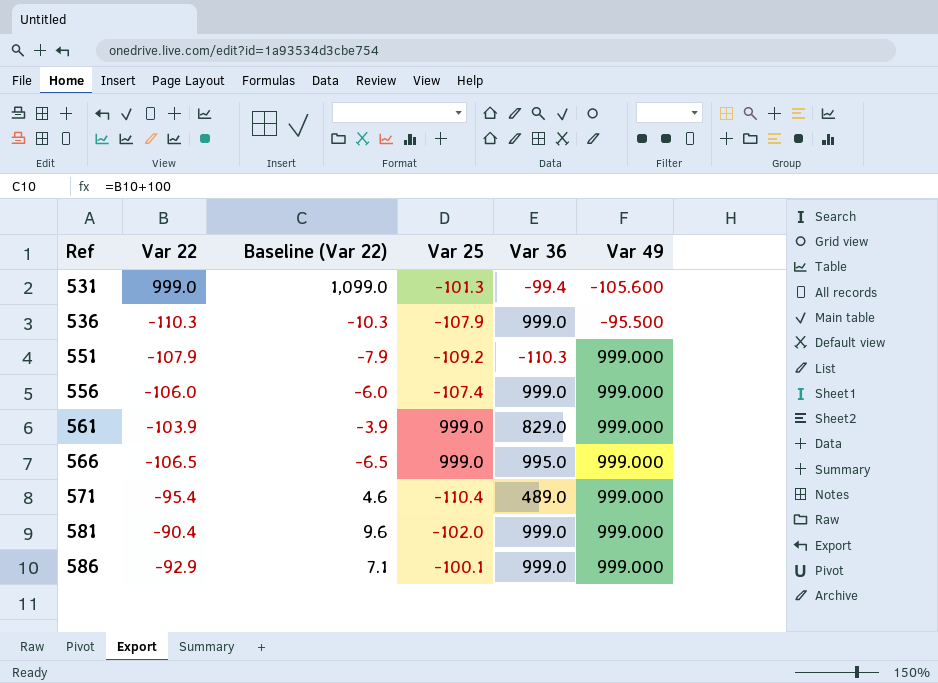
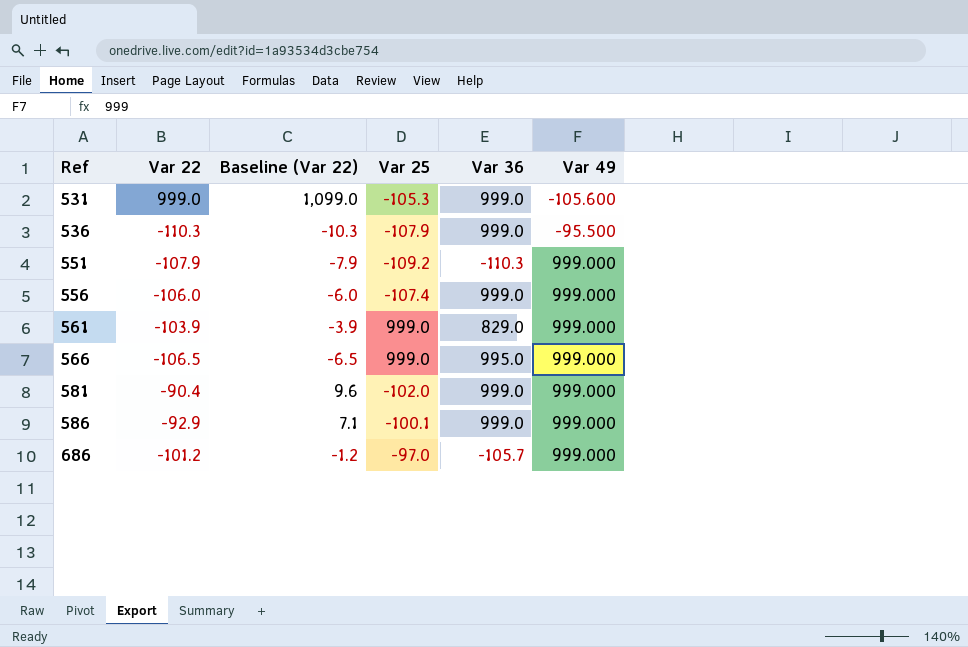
row 571: -95.4 | 4.6 | -110.4 | 489.0 | 999.000 -> none
531 | Var 25: -101.3 -> -105.3
531 | Var 36: -99.4 -> 999.0
row 686: none -> -101.2 | -1.2 | -97.0 | -105.7 | 999.000

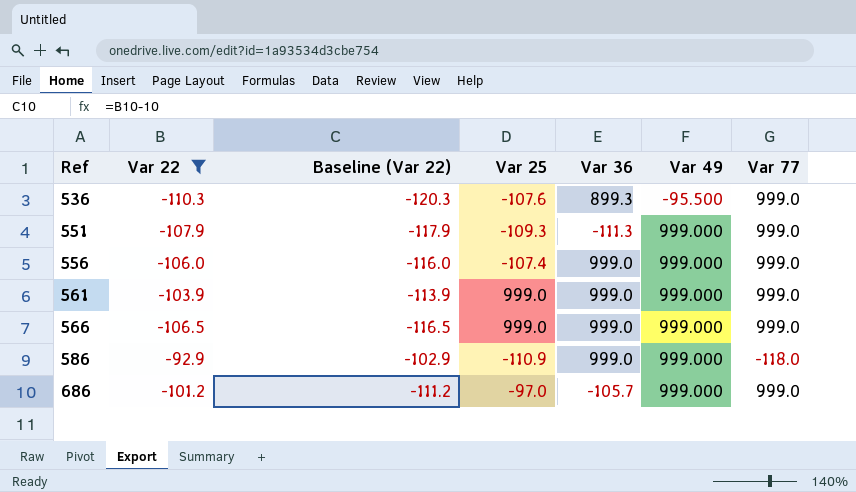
filter: none -> Var 22 <= -92.9
column Baseline (Var 22) | formula: [Var 22] + 100 -> [Var 22] - 10
column Var 77 | position: none -> 7
536 | Var 25: -107.9 -> -107.6
536 | Var 36: 999.0 -> 899.3
551 | Var 25: -109.2 -> -109.3
551 | Var 36: -110.3 -> -111.3
561 | Var 36: 829.0 -> 999.0
566 | Var 36: 995.0 -> 999.0
586 | Var 25: -100.1 -> -110.9

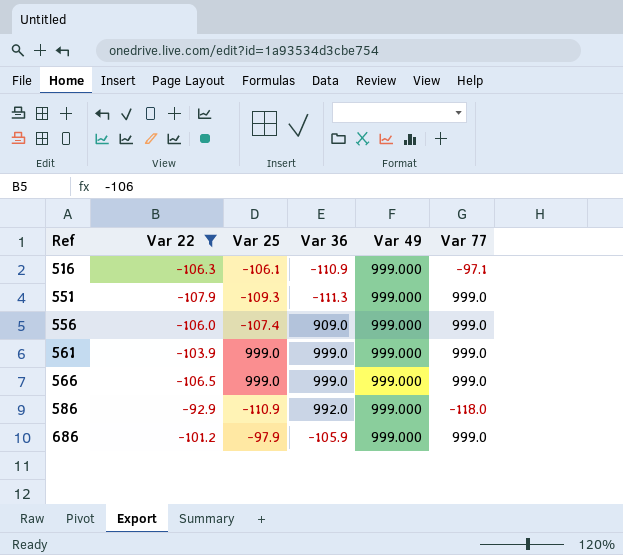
column Baseline (Var 22) | formula: [Var 22] - 10 -> none
row 536: -110.3 | -120.3 | -107.6 | 899.3 | -95.500 | 999.0 -> none
row 516: none -> -106.3 | -106.1 | -110.9 | 999.000 | -97.1
556 | Var 36: 999.0 -> 909.0
586 | Var 36: 999.0 -> 992.0
686 | Var 25: -97.0 -> -97.9
686 | Var 36: -105.7 -> -105.9

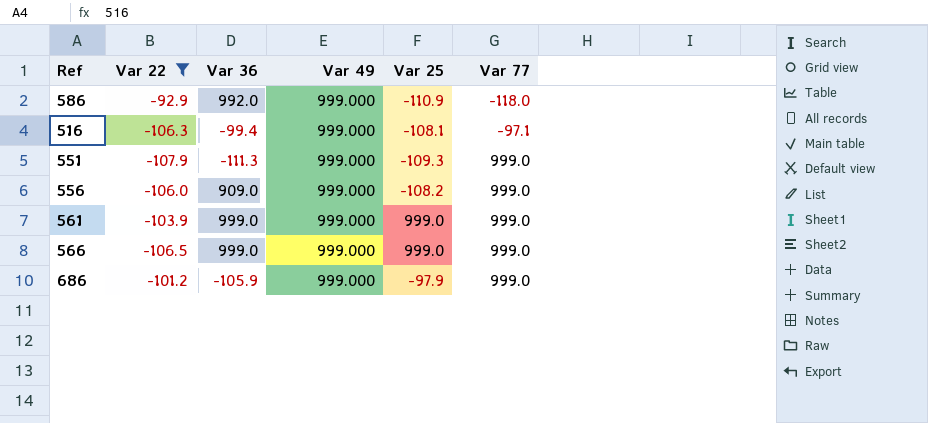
row order: Ref ascending -> Var 77 ascending
column Var 25 | position: 3 -> 5
516 | Var 36: -110.9 -> -99.4
516 | Var 25: -106.1 -> -108.1
556 | Var 25: -107.4 -> -108.2

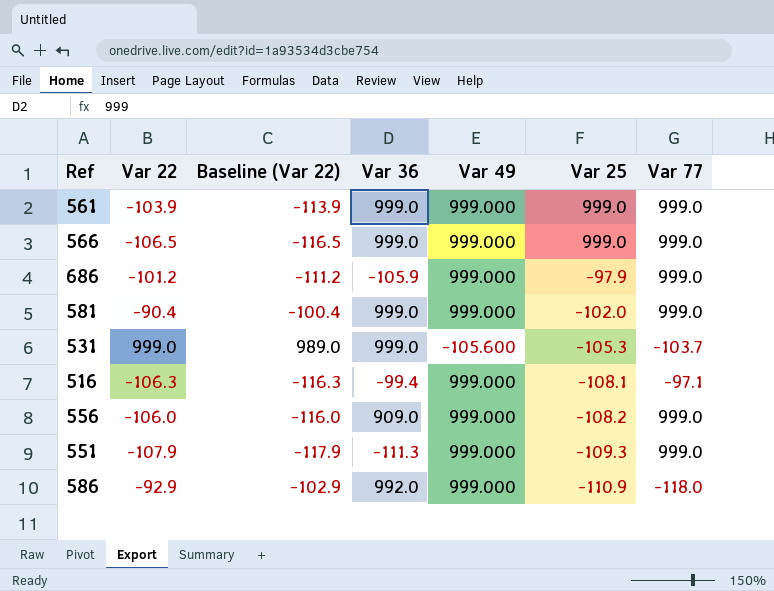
filter: Var 22 <= -92.9 -> none
row order: Var 77 ascending -> Var 25 descending
column Baseline (Var 22) | formula: none -> [Var 22] - 10

